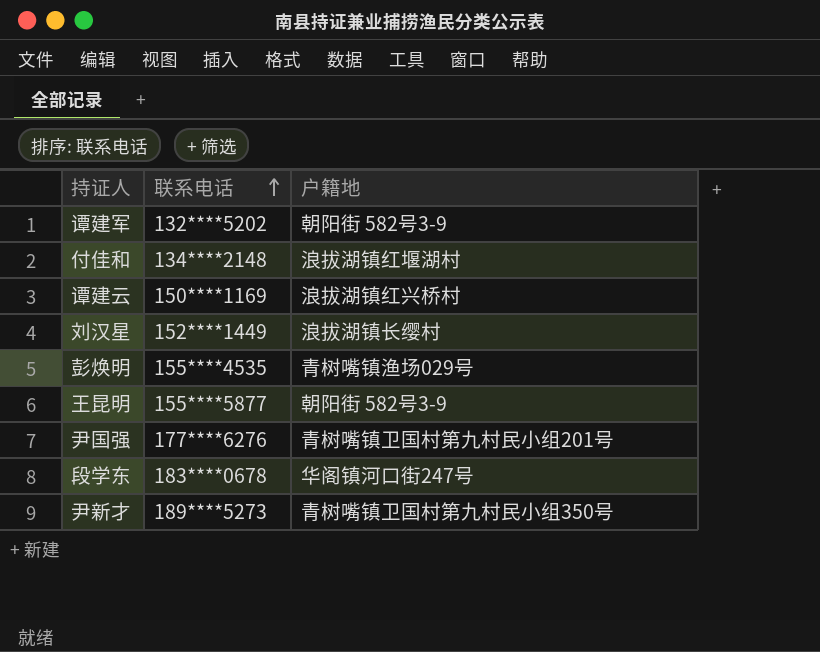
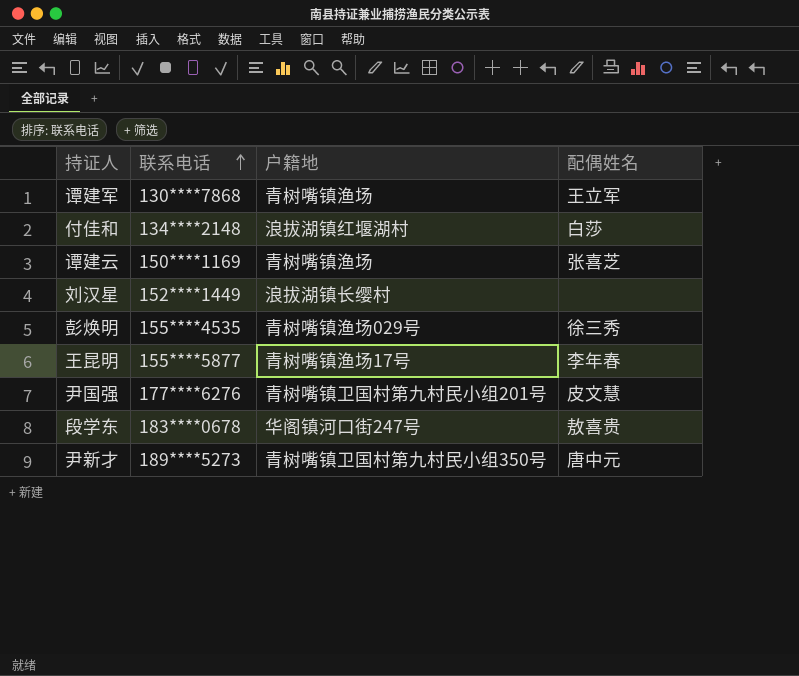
column 配偶姓名 | position: none -> 4
谭建军 | 联系电话: 132****5202 -> 130****7868
谭建军 | 户籍地: 朝阳街 582号3-9 -> 青树嘴镇渔场
谭建云 | 户籍地: 浪拔湖镇红兴桥村 -> 青树嘴镇渔场
王昆明 | 户籍地: 朝阳街 582号3-9 -> 青树嘴镇渔场17号

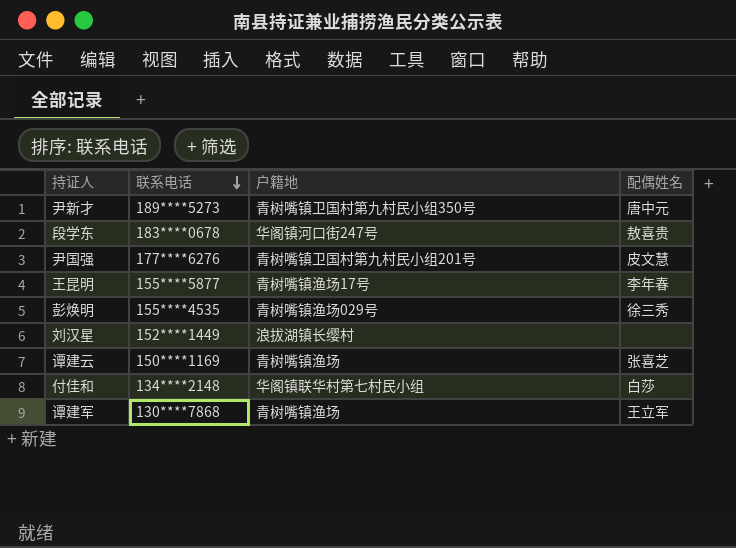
row order: 联系电话 ascending -> 联系电话 descending
付佳和 | 户籍地: 浪拔湖镇红堰湖村 -> 华阁镇联华村第七村民小组

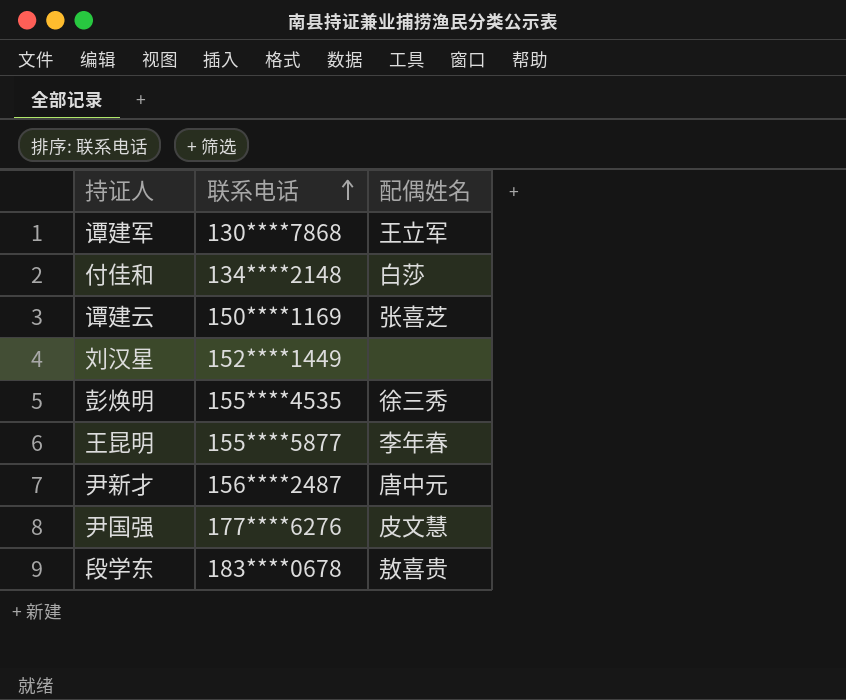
row order: 联系电话 descending -> 联系电话 ascending
column 户籍地 | position: 3 -> none
尹新才 | 联系电话: 189****5273 -> 156****2487

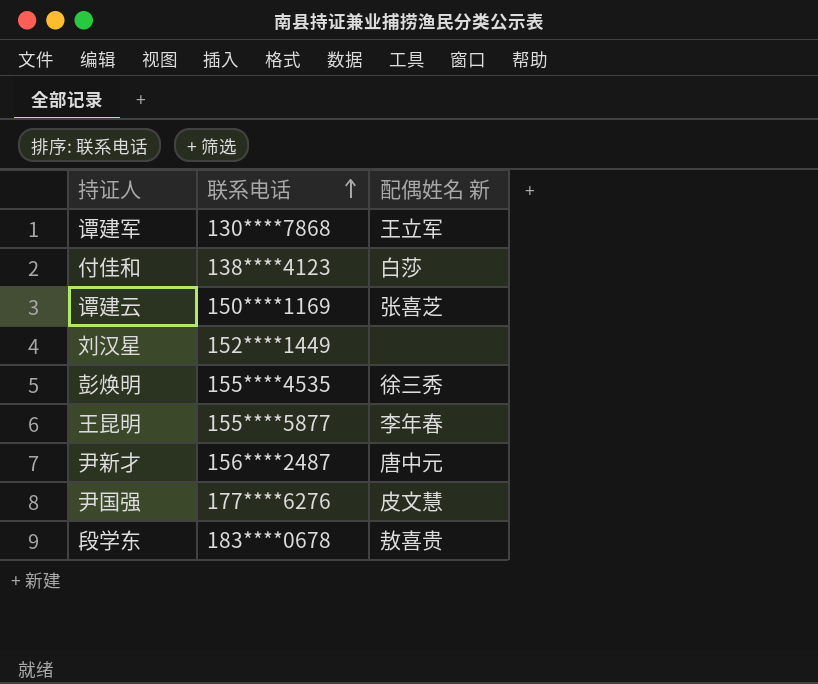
column name: 配偶姓名 -> 配偶姓名 新
付佳和 | 联系电话: 134****2148 -> 138****4123

